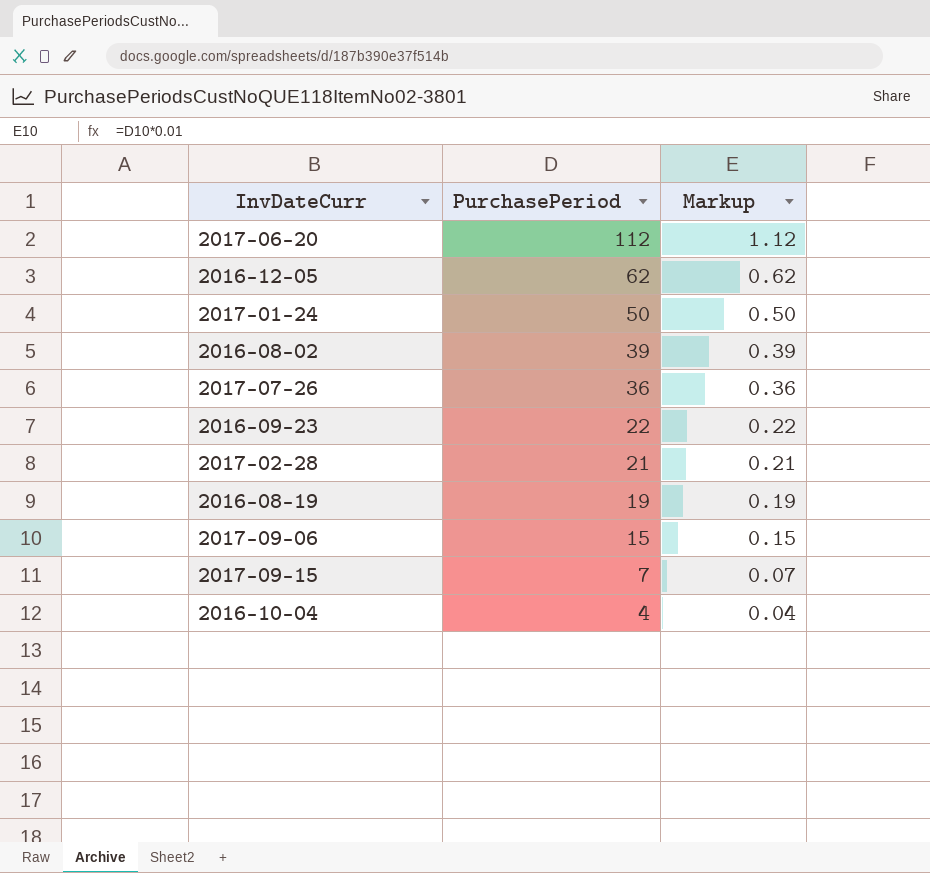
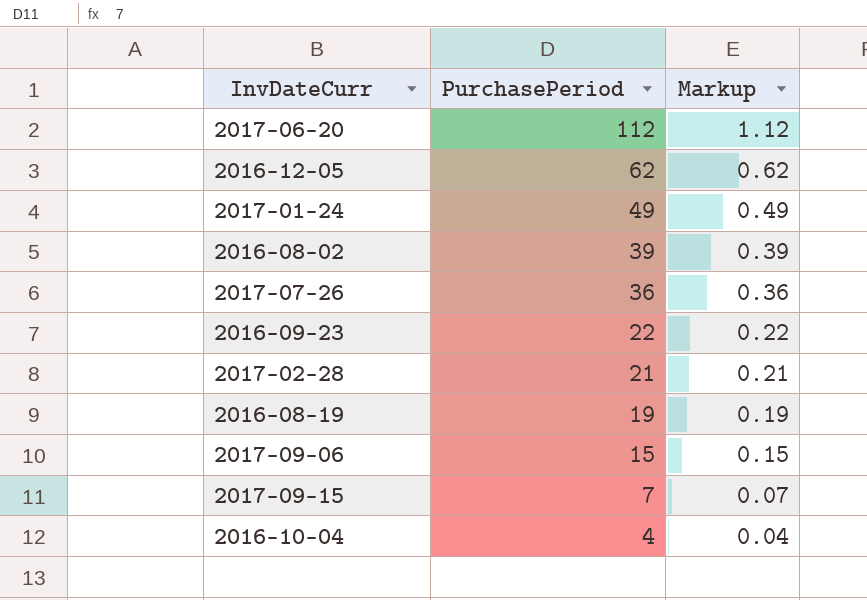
2017-01-24 | PurchasePeriod: 50 -> 49
2017-01-24 | Markup: 0.50 -> 0.49

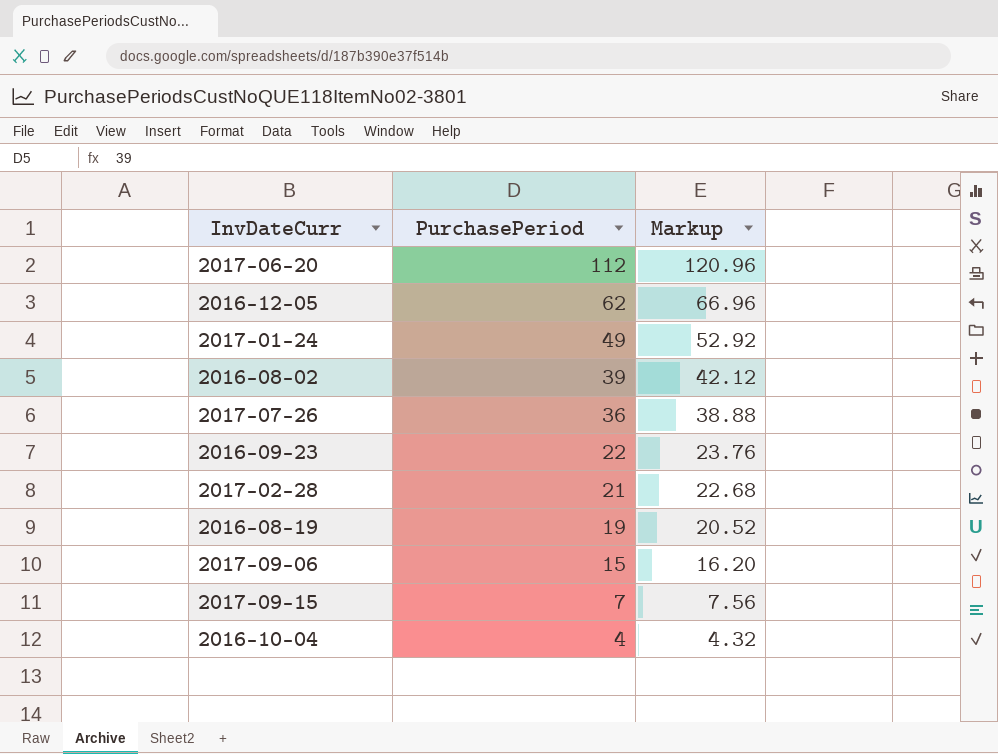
column Markup | formula: [PurchasePeriod] * 0.01 -> [PurchasePeriod] * 1.08

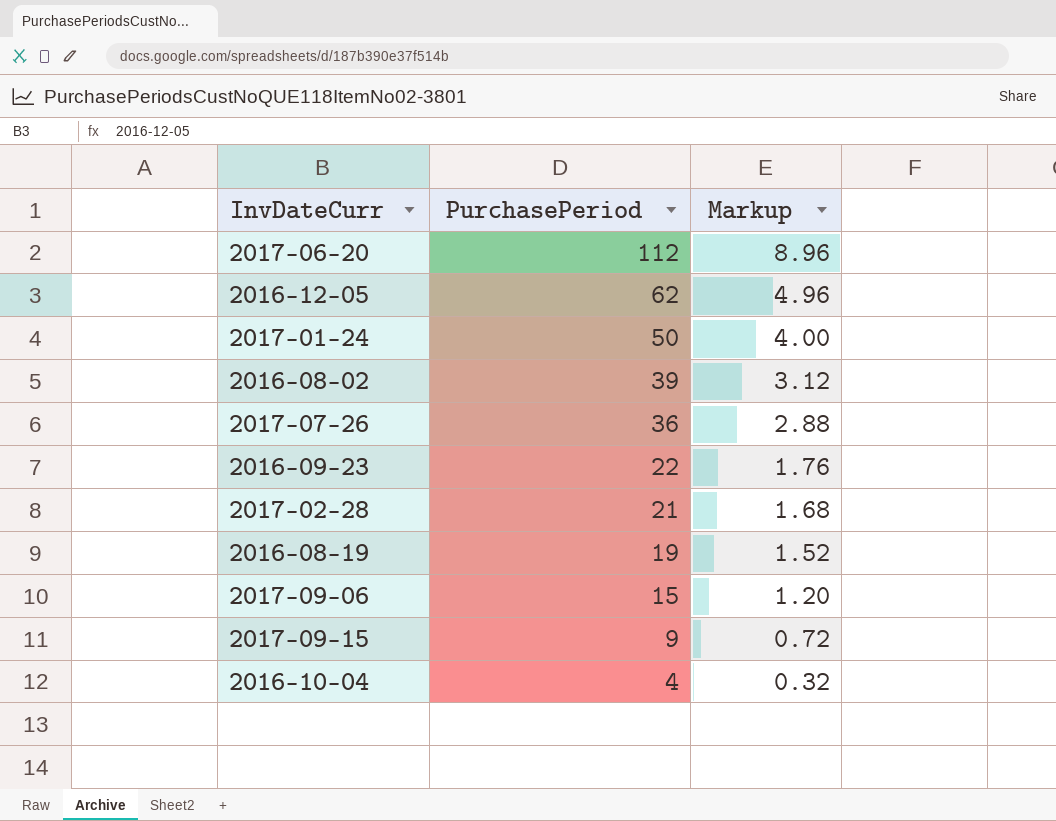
column Markup | formula: [PurchasePeriod] * 1.08 -> [PurchasePeriod] * 0.08
2017-01-24 | PurchasePeriod: 49 -> 50
2017-09-15 | PurchasePeriod: 7 -> 9

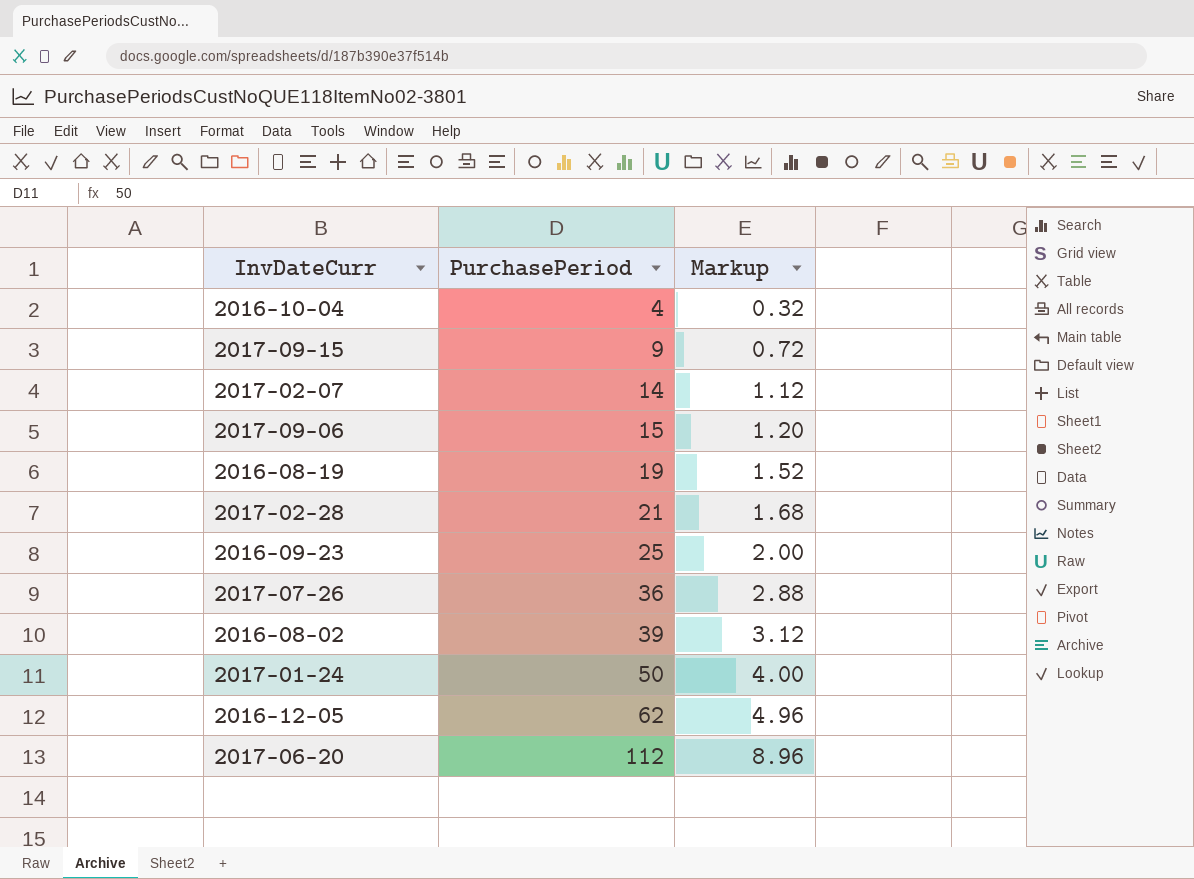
row order: PurchasePeriod descending -> PurchasePeriod ascending
row 2017-02-07: none -> 14 | 1.12
2016-09-23 | PurchasePeriod: 22 -> 25
2016-09-23 | Markup: 1.76 -> 2.00

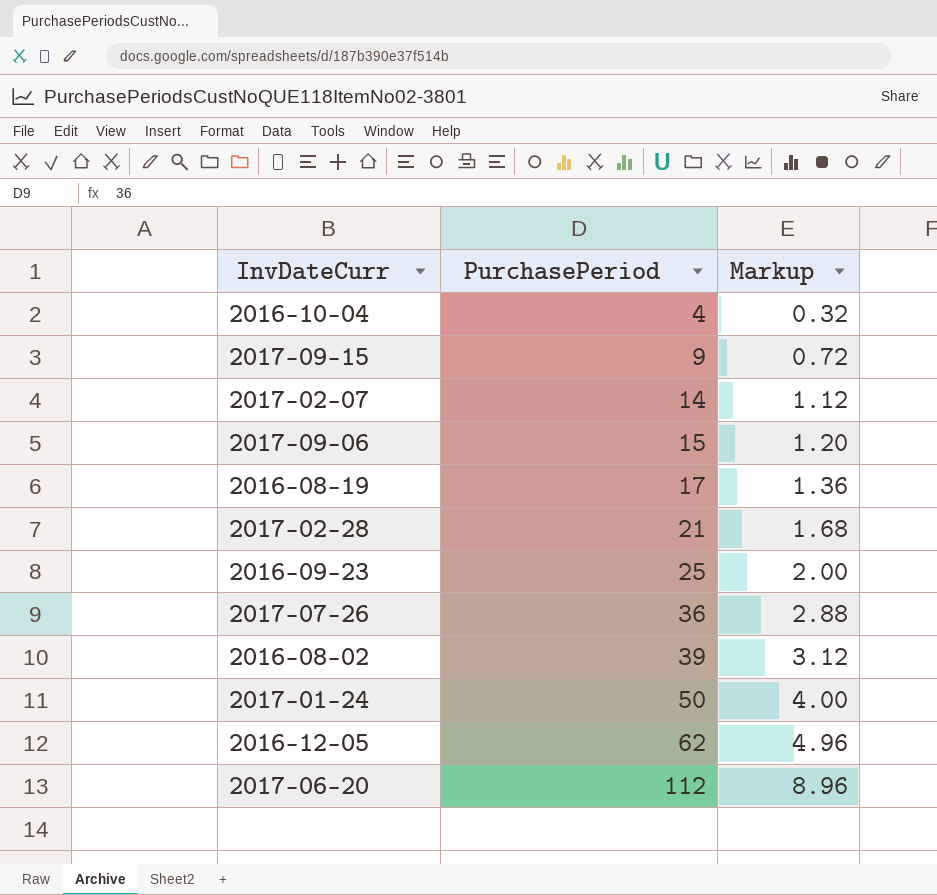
2016-08-19 | PurchasePeriod: 19 -> 17
2016-08-19 | Markup: 1.52 -> 1.36

